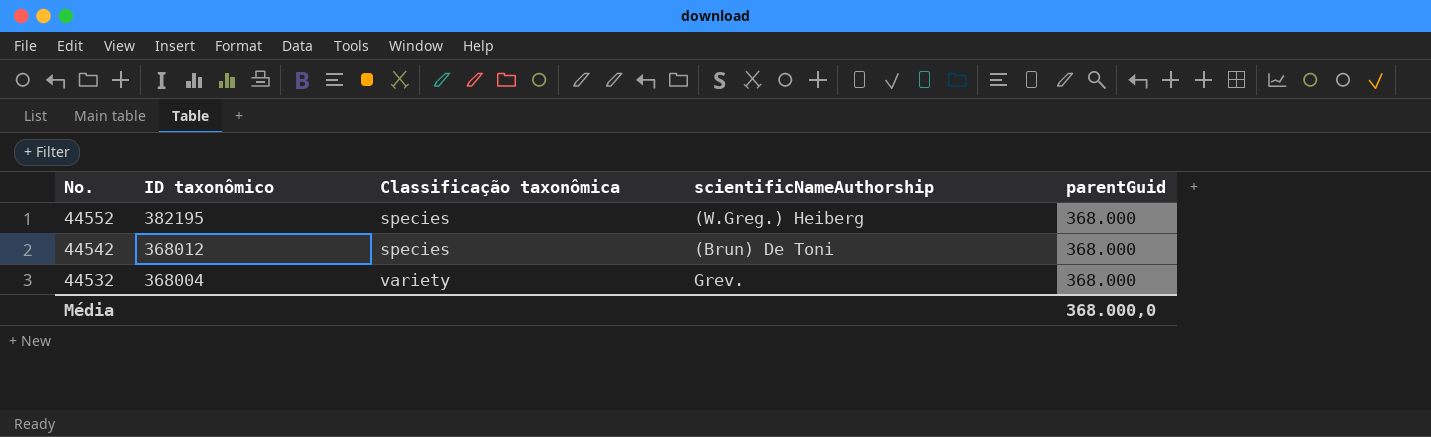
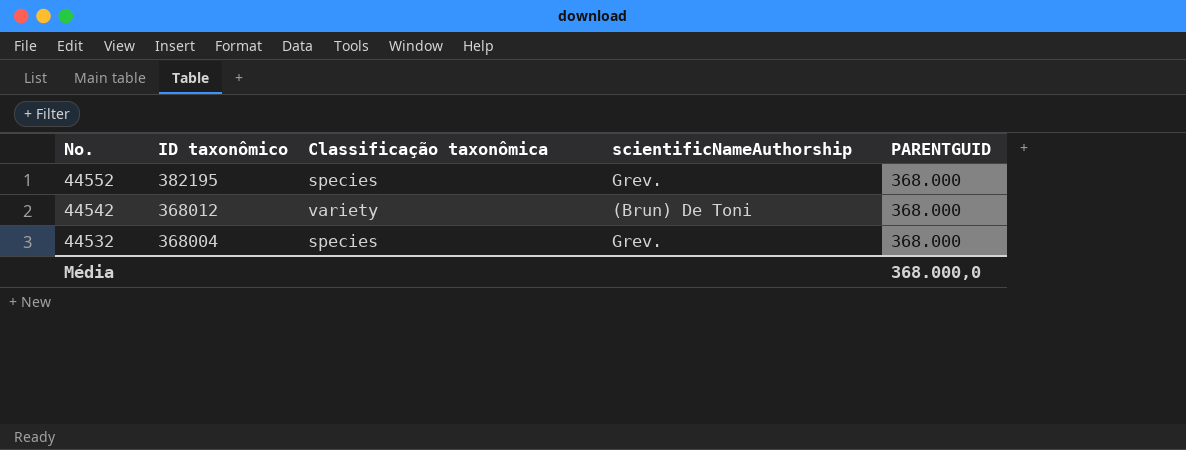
column name: parentGuid -> PARENTGUID
44552 | scientificNameAuthorship: (W.Greg.) Heiberg -> Grev.
44542 | Classificação taxonômica: species -> variety
44532 | Classificação taxonômica: variety -> species

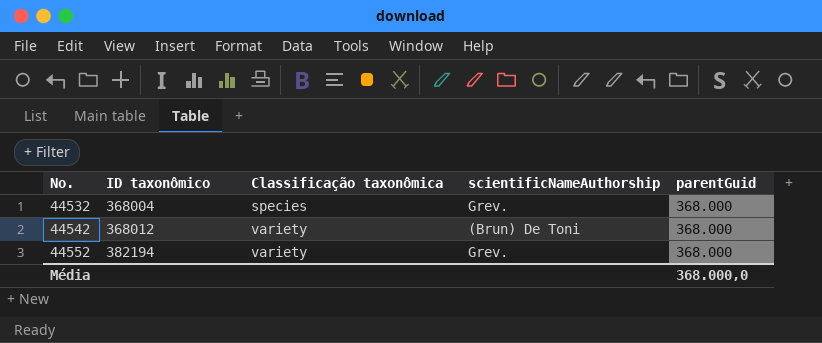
row order: No. descending -> No. ascending
column name: PARENTGUID -> parentGuid
44552 | ID taxonômico: 382195 -> 382194
44552 | Classificação taxonômica: species -> variety

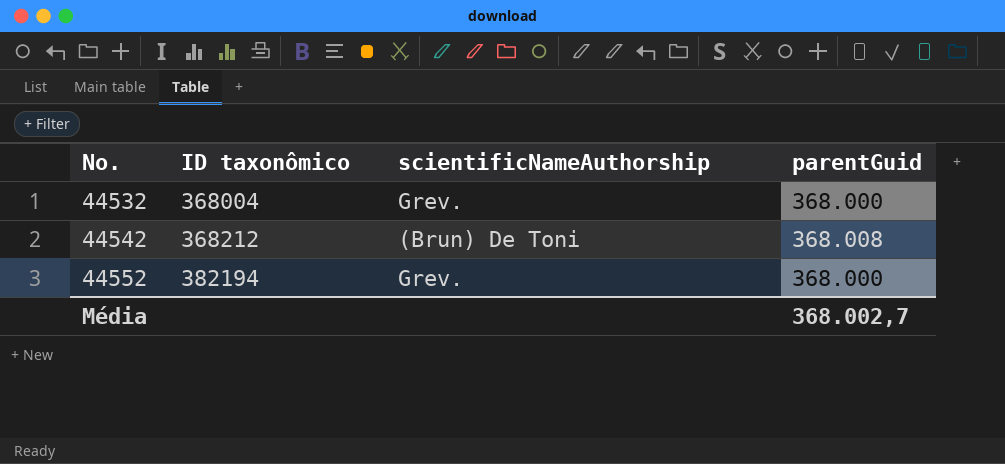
column Classificação taxonômica | position: 3 -> none
44542 | ID taxonômico: 368012 -> 368212
44542 | parentGuid: 368.000 -> 368.008
Média | parentGuid: 368.000,0 -> 368.002,7

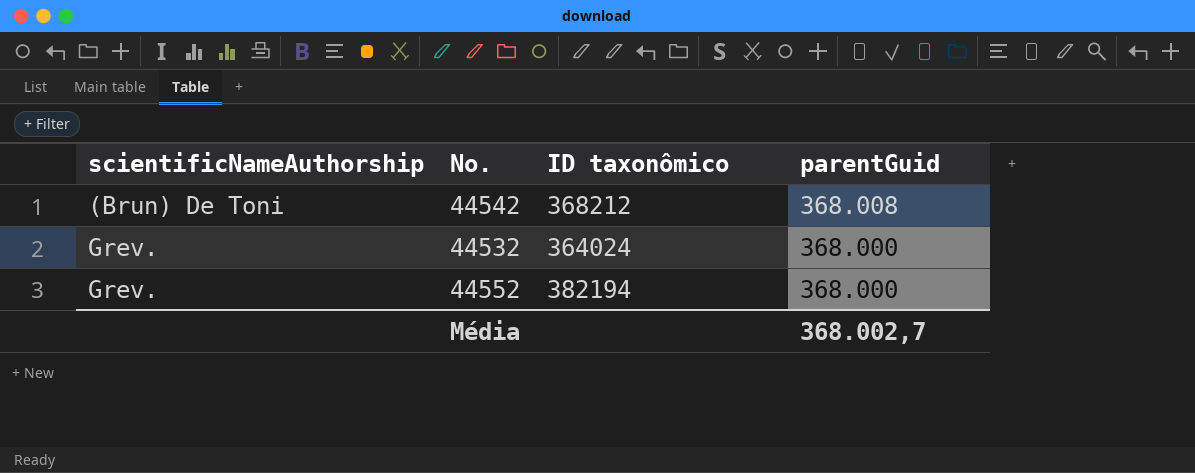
row order: No. ascending -> scientificNameAuthorship ascending
column scientificNameAuthorship | position: 3 -> 1
44532 | ID taxonômico: 368004 -> 364024

